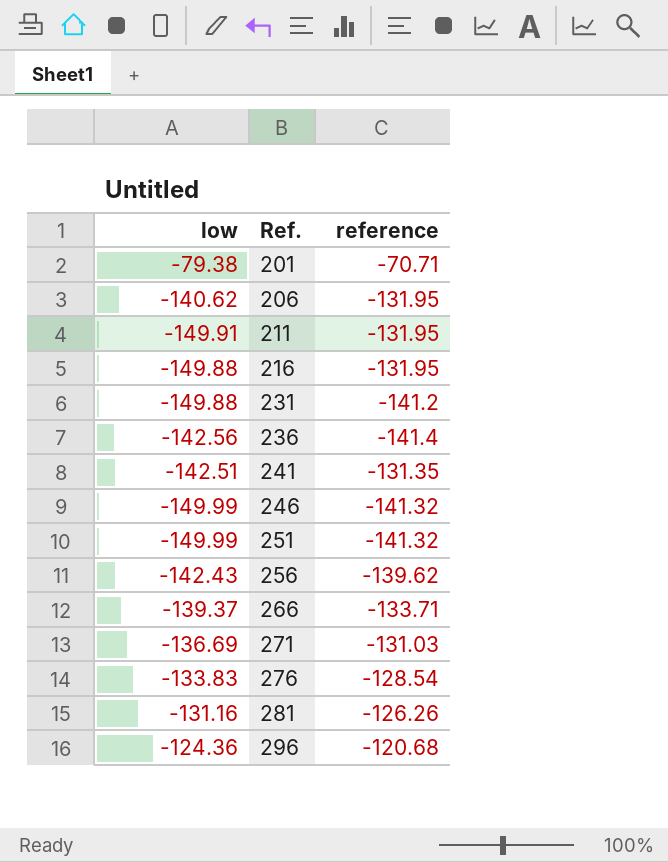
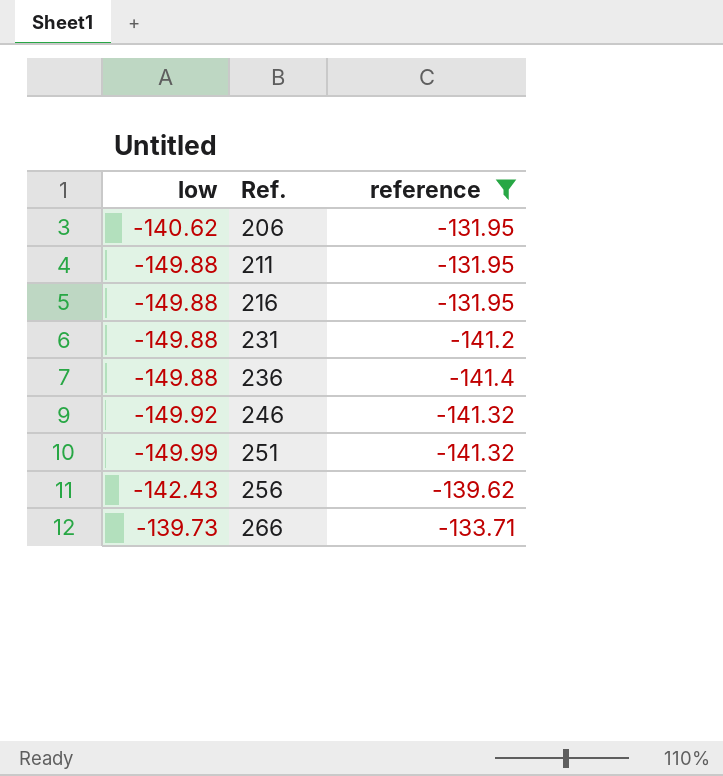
filter: none -> reference <= -131.95
211 | low: -149.91 -> -149.88
236 | low: -142.56 -> -149.88
246 | low: -149.99 -> -149.92
266 | low: -139.37 -> -139.73

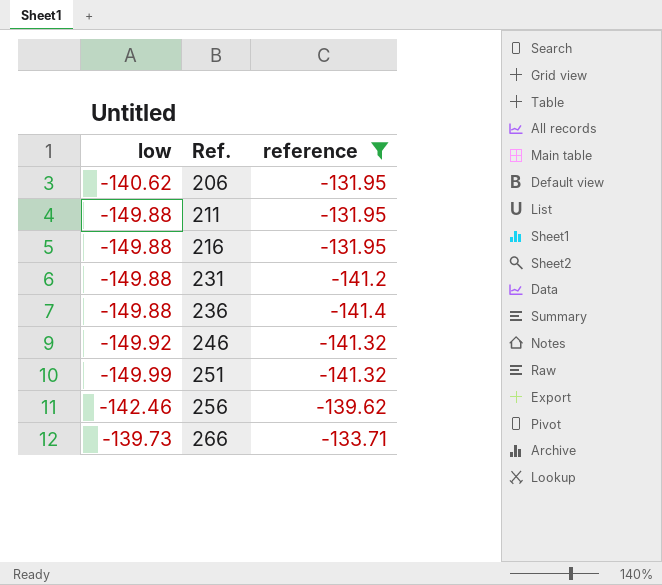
256 | low: -142.43 -> -142.46

